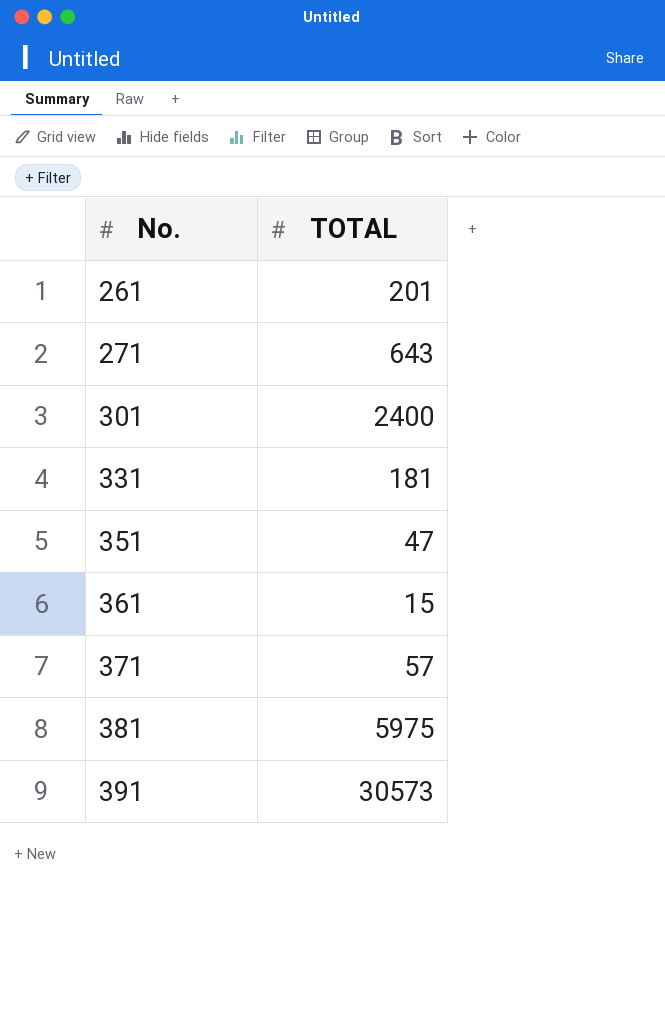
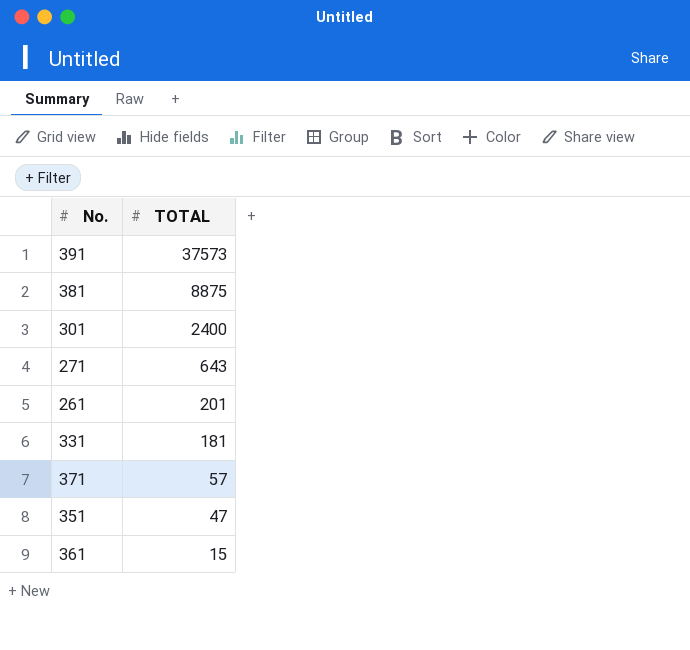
row order: No. ascending -> TOTAL descending
391 | TOTAL: 30573 -> 37573
381 | TOTAL: 5975 -> 8875

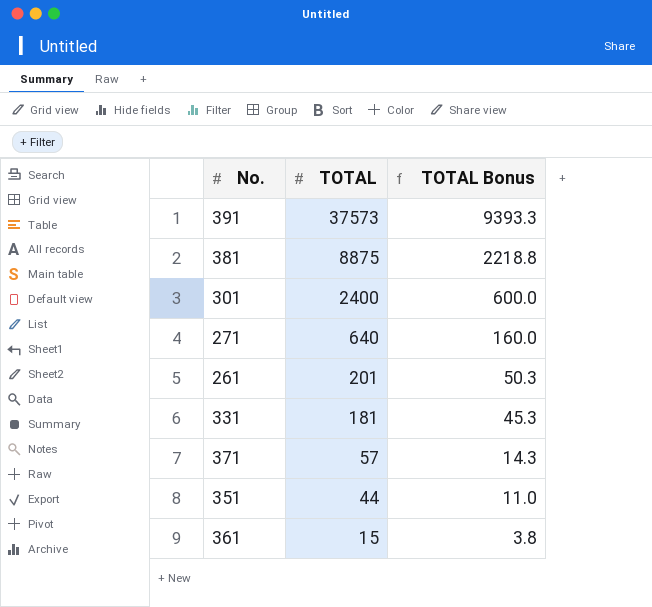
column TOTAL Bonus | formula: none -> [TOTAL] * 0.25
271 | TOTAL: 643 -> 640
351 | TOTAL: 47 -> 44

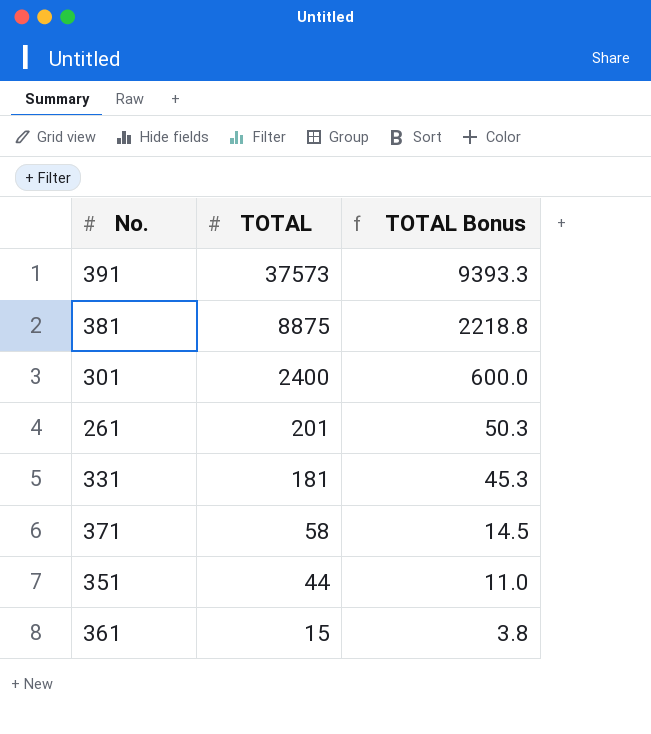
row 271: 640 | 160.0 -> none
371 | TOTAL: 57 -> 58
371 | TOTAL Bonus: 14.3 -> 14.5

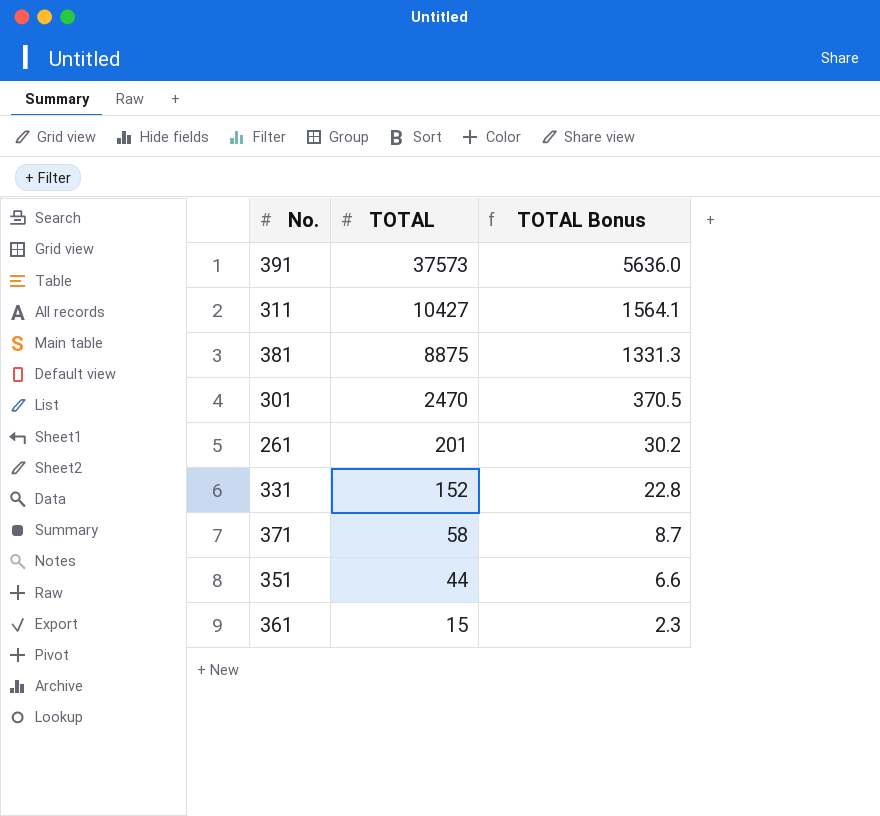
column TOTAL Bonus | formula: [TOTAL] * 0.25 -> [TOTAL] * 0.15
row 311: none -> 10427 | 1564.1
301 | TOTAL: 2400 -> 2470
331 | TOTAL: 181 -> 152

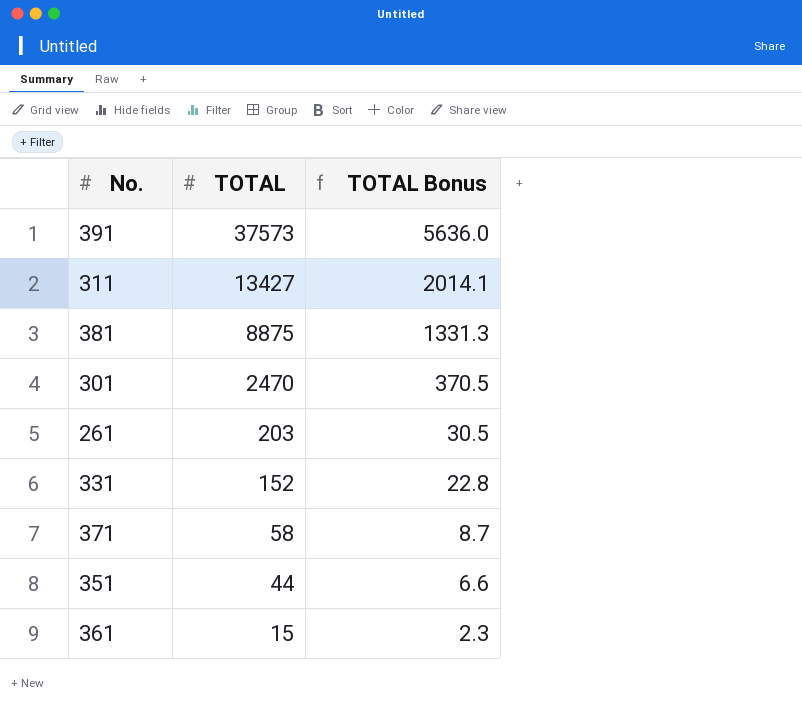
311 | TOTAL: 10427 -> 13427
311 | TOTAL Bonus: 1564.1 -> 2014.1
261 | TOTAL: 201 -> 203
261 | TOTAL Bonus: 30.2 -> 30.5

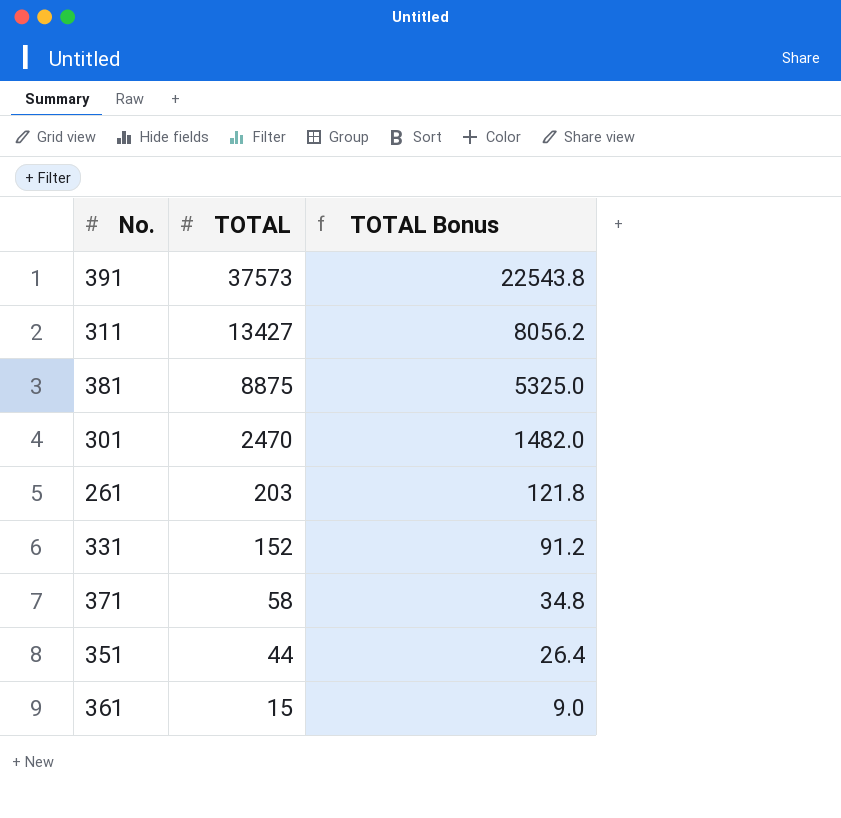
column TOTAL Bonus | formula: [TOTAL] * 0.15 -> [TOTAL] * 0.6

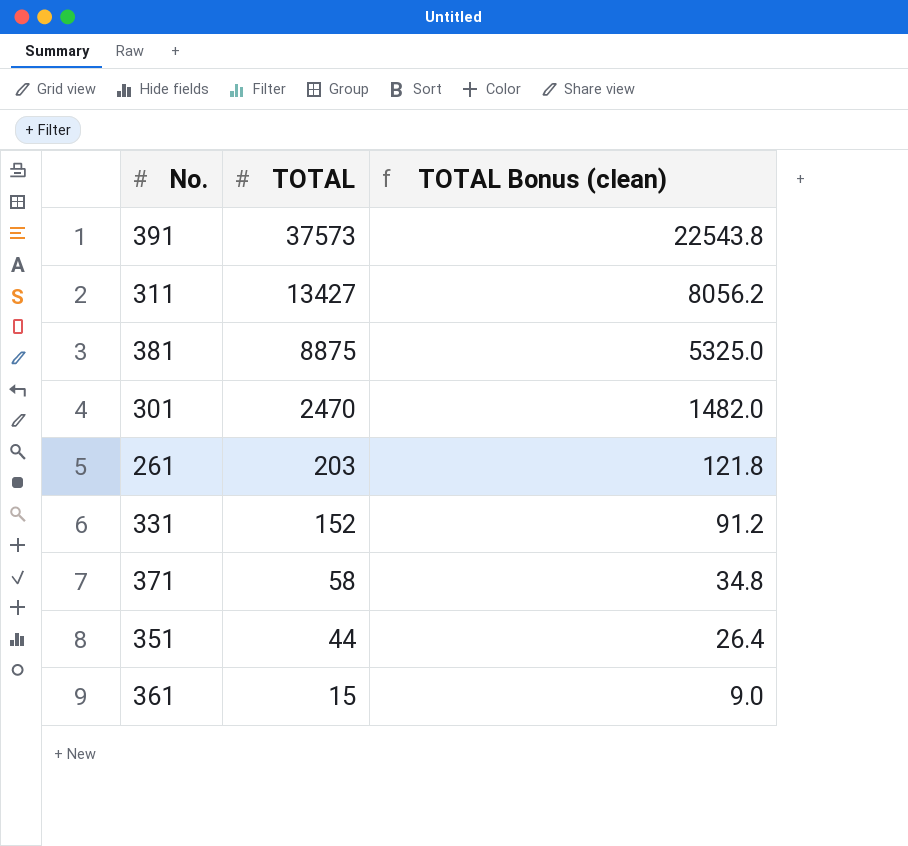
column name: TOTAL Bonus -> TOTAL Bonus (clean)

